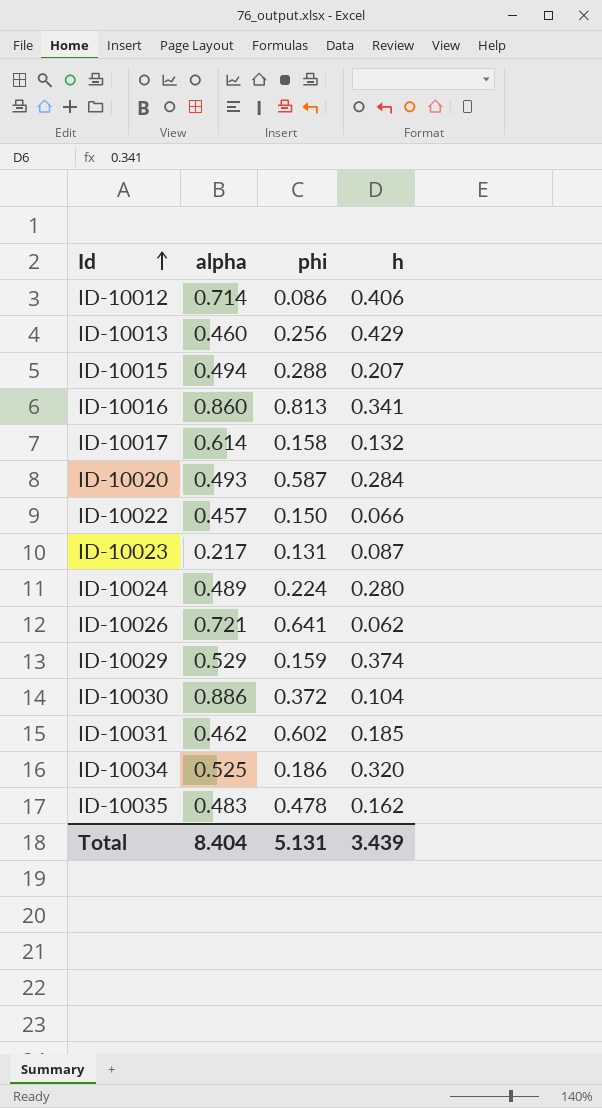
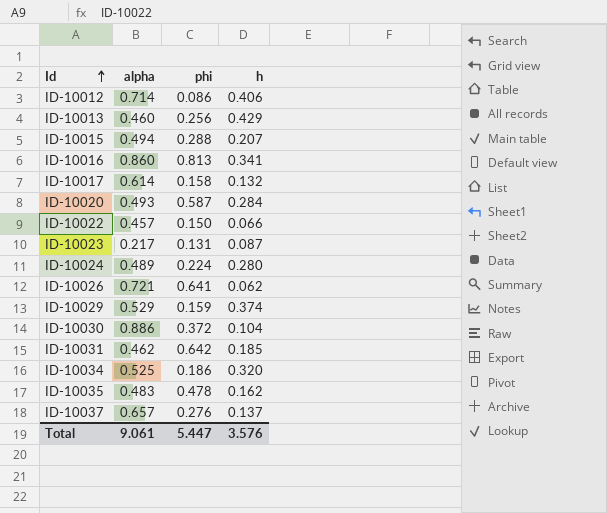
ID-10031 | phi: 0.602 -> 0.642
row ID-10037: none -> 0.657 | 0.276 | 0.137
Total | alpha: 8.404 -> 9.061
Total | phi: 5.131 -> 5.447
Total | h: 3.439 -> 3.576

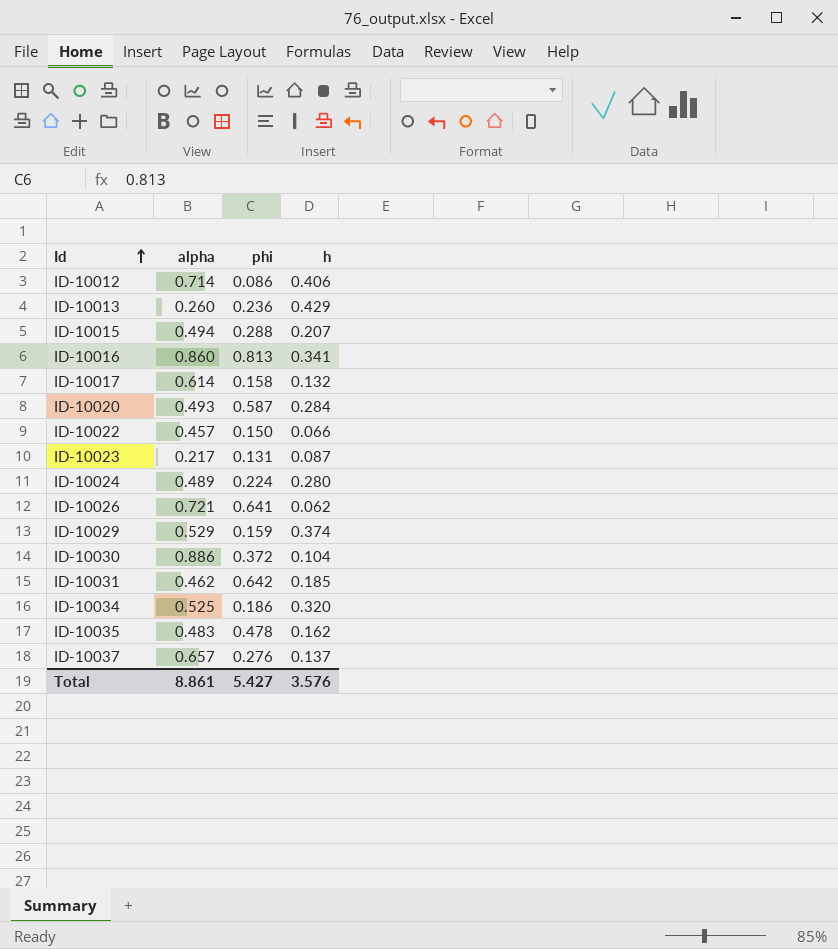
ID-10013 | alpha: 0.460 -> 0.260
ID-10013 | phi: 0.256 -> 0.236
Total | alpha: 9.061 -> 8.861
Total | phi: 5.447 -> 5.427

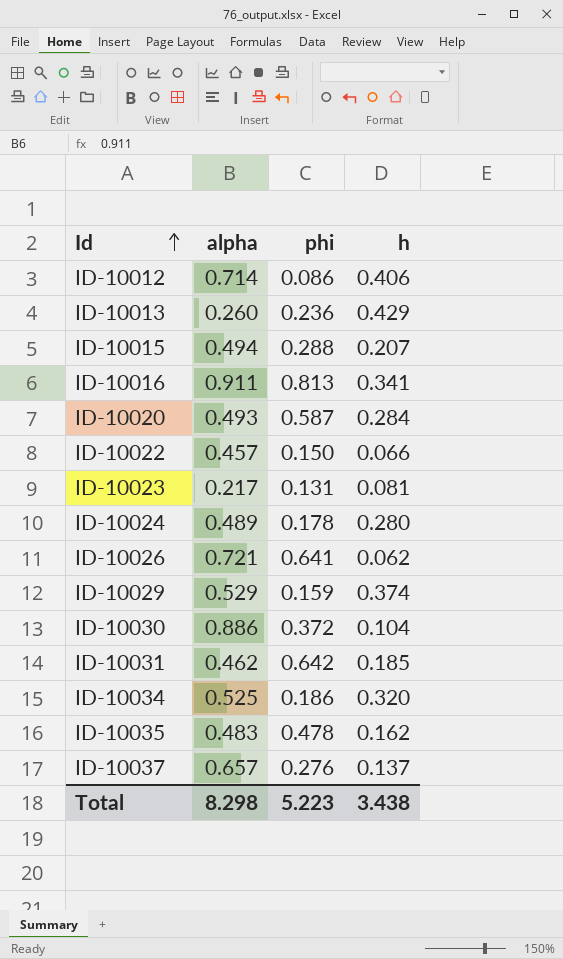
row ID-10017: 0.614 | 0.158 | 0.132 -> none
ID-10016 | alpha: 0.860 -> 0.911
ID-10023 | h: 0.087 -> 0.081
ID-10024 | phi: 0.224 -> 0.178
Total | alpha: 8.861 -> 8.298
Total | phi: 5.427 -> 5.223
Total | h: 3.576 -> 3.438

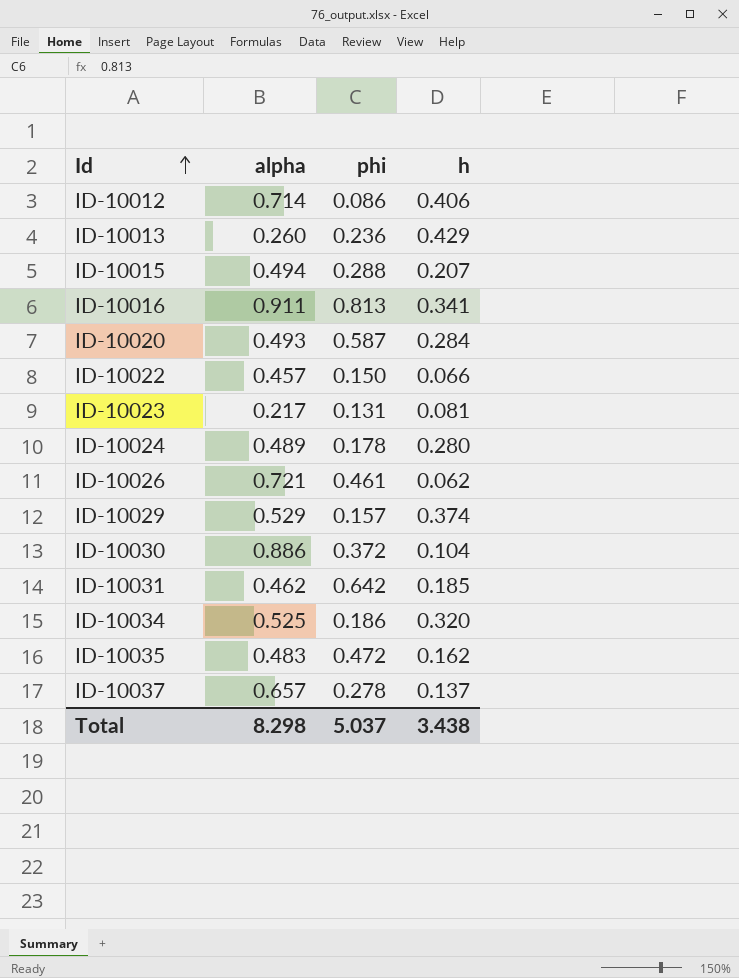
ID-10026 | phi: 0.641 -> 0.461
ID-10029 | phi: 0.159 -> 0.157
ID-10035 | phi: 0.478 -> 0.472
ID-10037 | phi: 0.276 -> 0.278
Total | phi: 5.223 -> 5.037

